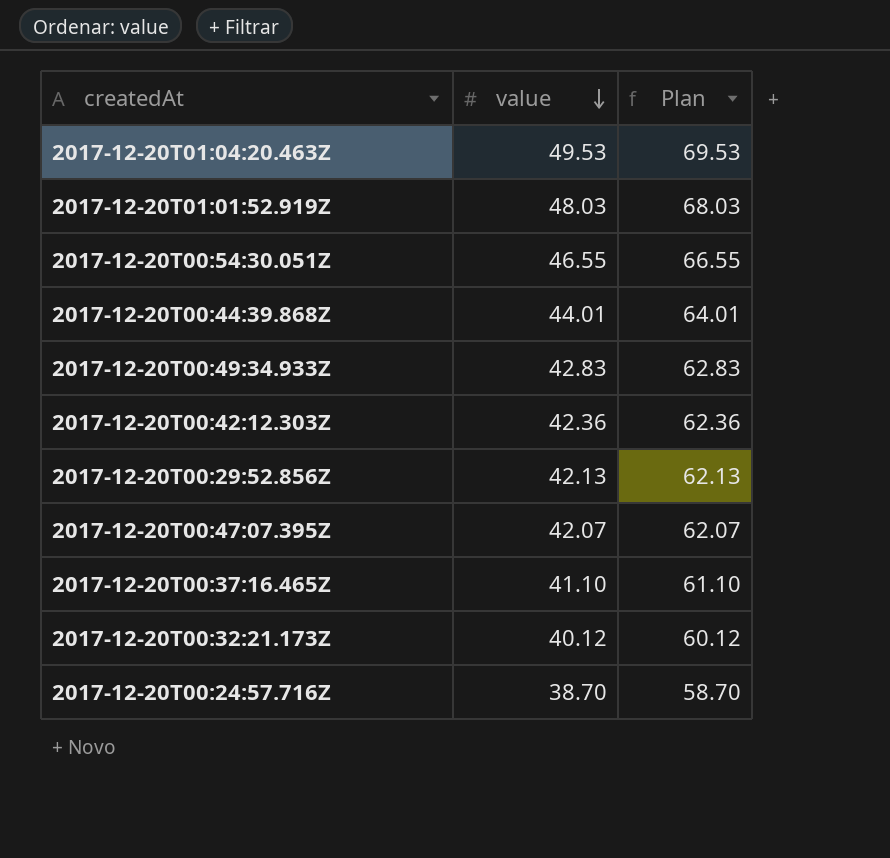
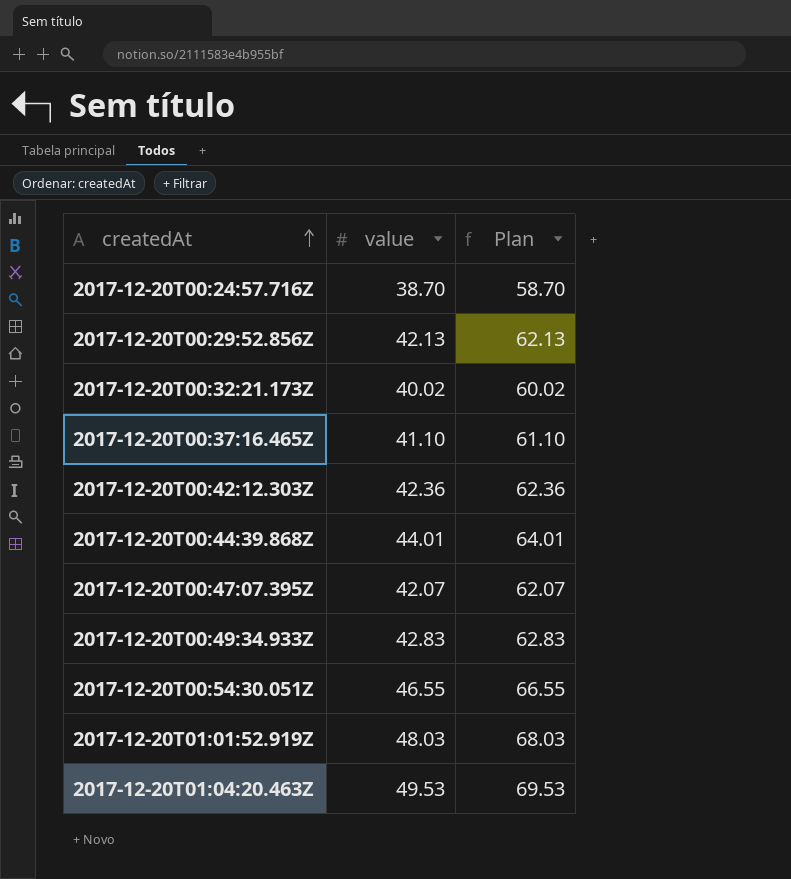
row order: value descending -> createdAt ascending
2017-12-20T00:32:21.173Z | value: 40.12 -> 40.02
2017-12-20T00:32:21.173Z | Plan: 60.12 -> 60.02

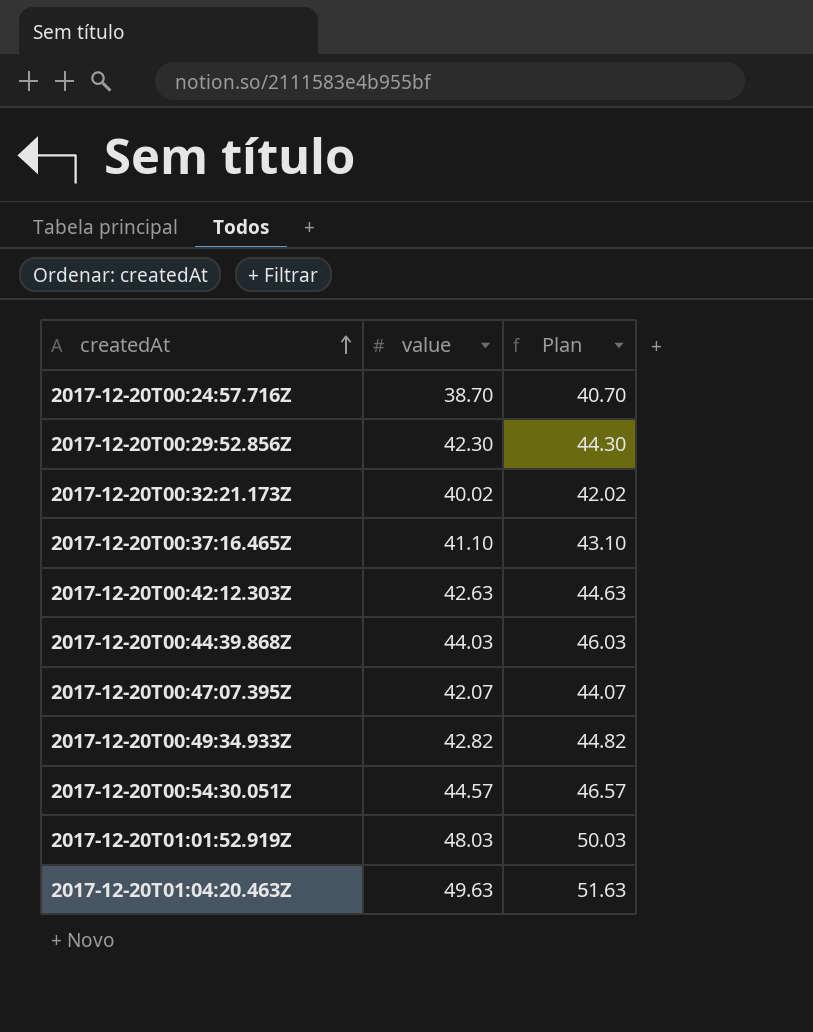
column Plan | formula: [value] + 20 -> [value] + 2
2017-12-20T00:29:52.856Z | value: 42.13 -> 42.30
2017-12-20T00:42:12.303Z | value: 42.36 -> 42.63
2017-12-20T00:44:39.868Z | value: 44.01 -> 44.03
2017-12-20T00:49:34.933Z | value: 42.83 -> 42.82
2017-12-20T00:54:30.051Z | value: 46.55 -> 44.57
2017-12-20T01:04:20.463Z | value: 49.53 -> 49.63

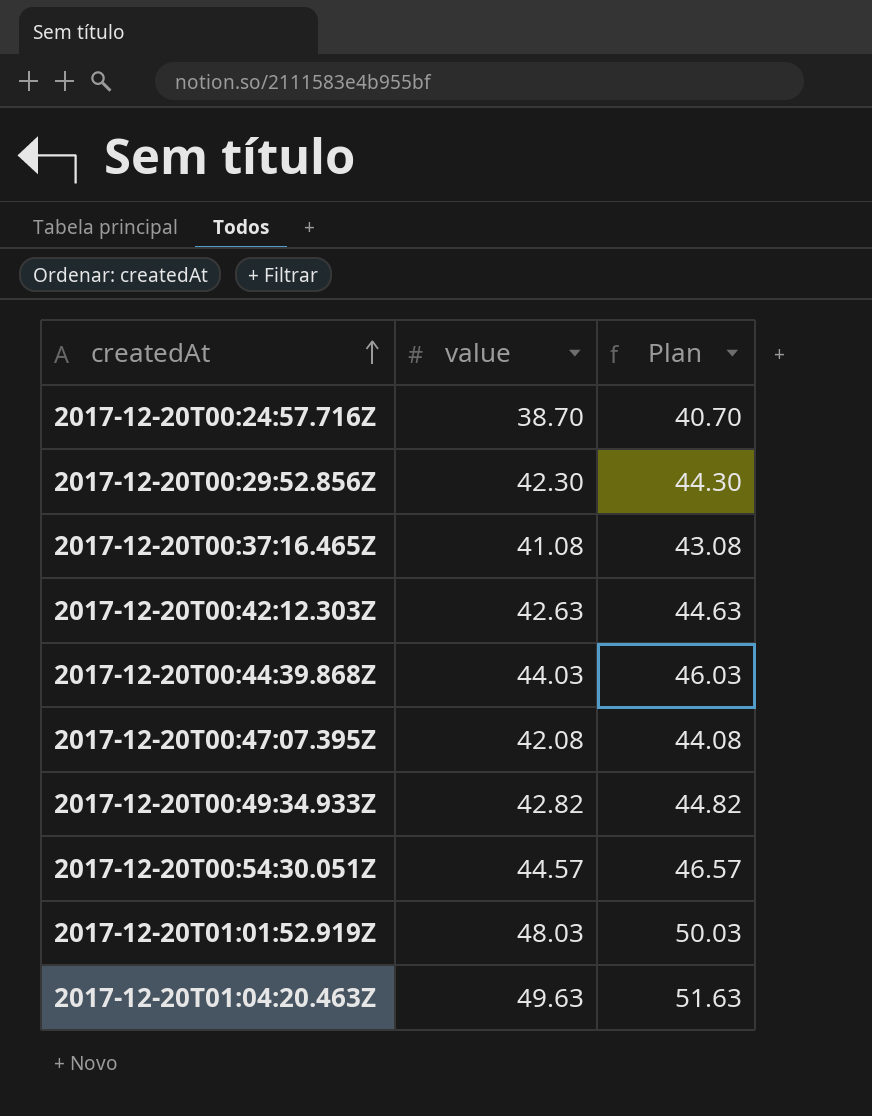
row 2017-12-20T00:32:21.173Z: 40.02 | 42.02 -> none
2017-12-20T00:37:16.465Z | value: 41.10 -> 41.08
2017-12-20T00:37:16.465Z | Plan: 43.10 -> 43.08
2017-12-20T00:47:07.395Z | value: 42.07 -> 42.08
2017-12-20T00:47:07.395Z | Plan: 44.07 -> 44.08

